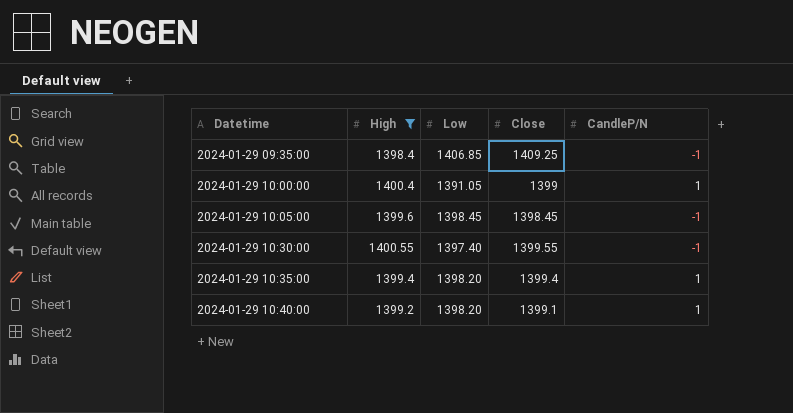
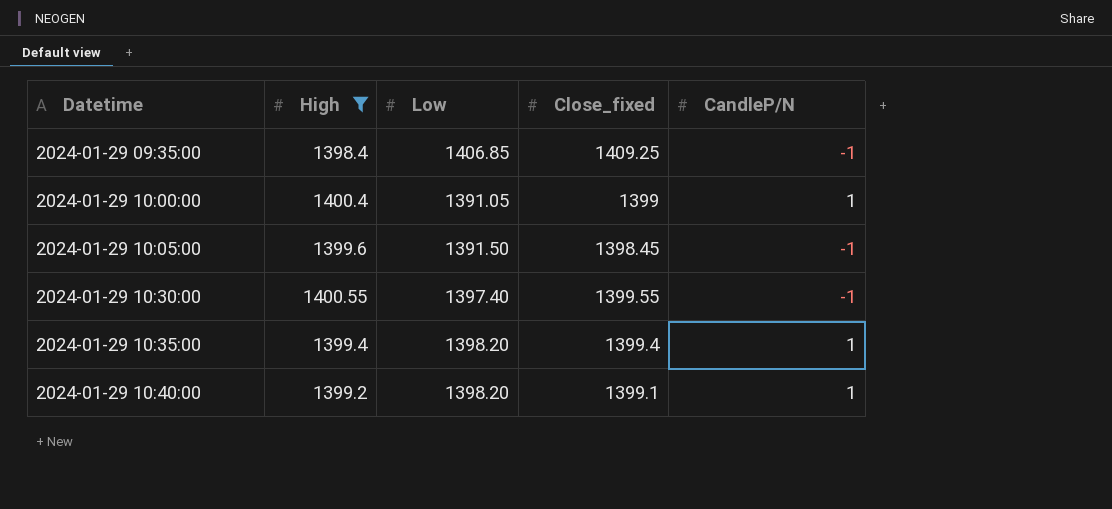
column name: Close -> Close_fixed
2024-01-29 10:05:00 | Low: 1398.45 -> 1391.50

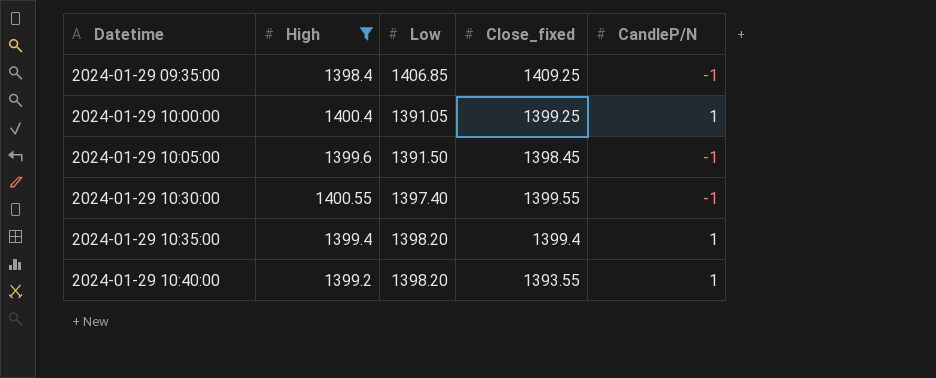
2024-01-29 10:00:00 | Close_fixed: 1399 -> 1399.25
2024-01-29 10:40:00 | Close_fixed: 1399.1 -> 1393.55

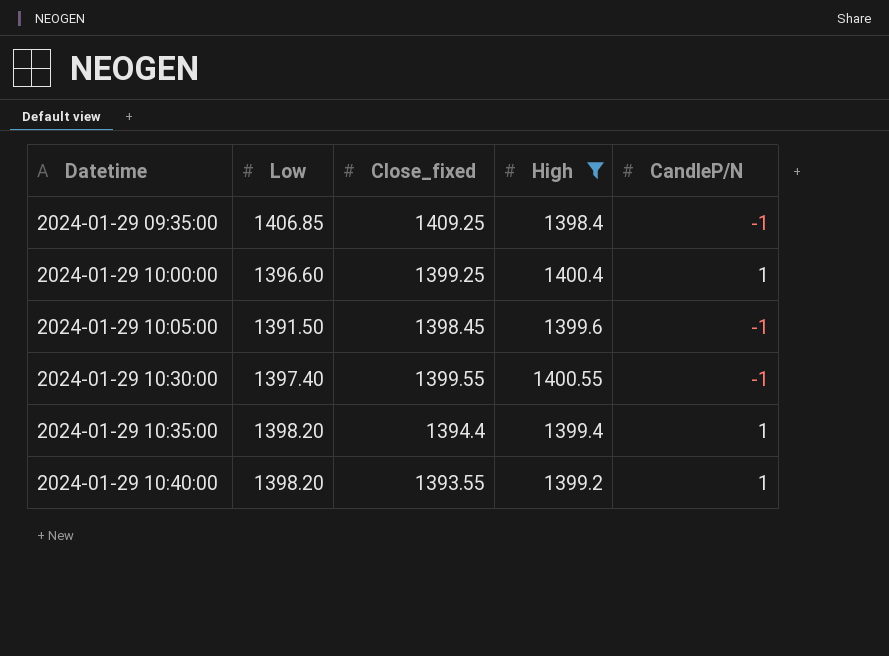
column High | position: 2 -> 4
2024-01-29 10:00:00 | Low: 1391.05 -> 1396.60
2024-01-29 10:35:00 | Close_fixed: 1399.4 -> 1394.4

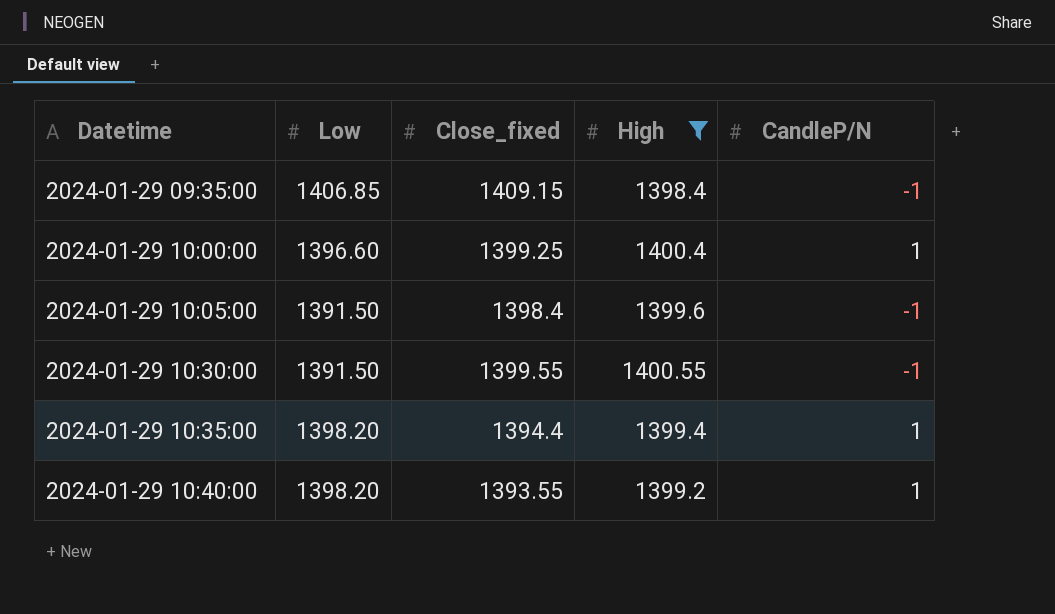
2024-01-29 09:35:00 | Close_fixed: 1409.25 -> 1409.15
2024-01-29 10:05:00 | Close_fixed: 1398.45 -> 1398.4
2024-01-29 10:30:00 | Low: 1397.40 -> 1391.50

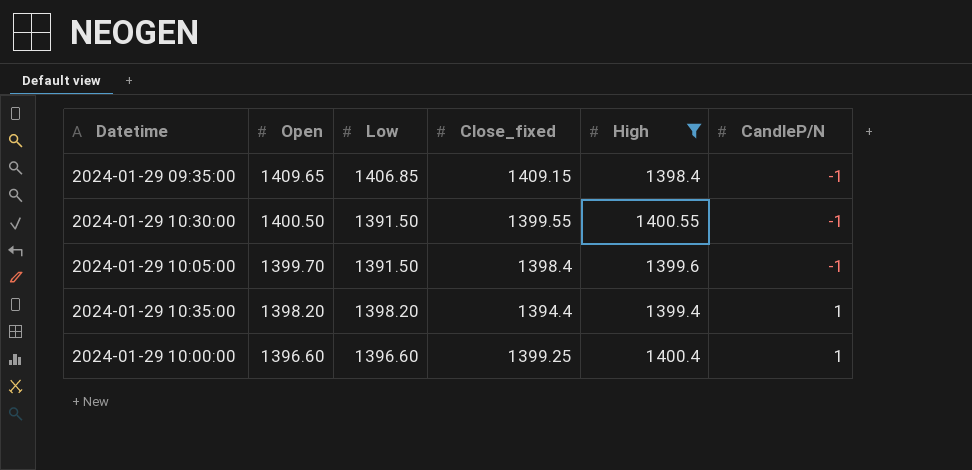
row order: Datetime ascending -> Open descending
column Open | position: none -> 2
row 2024-01-29 10:40:00: 1398.20 | 1393.55 | 1399.2 | 1 -> none

